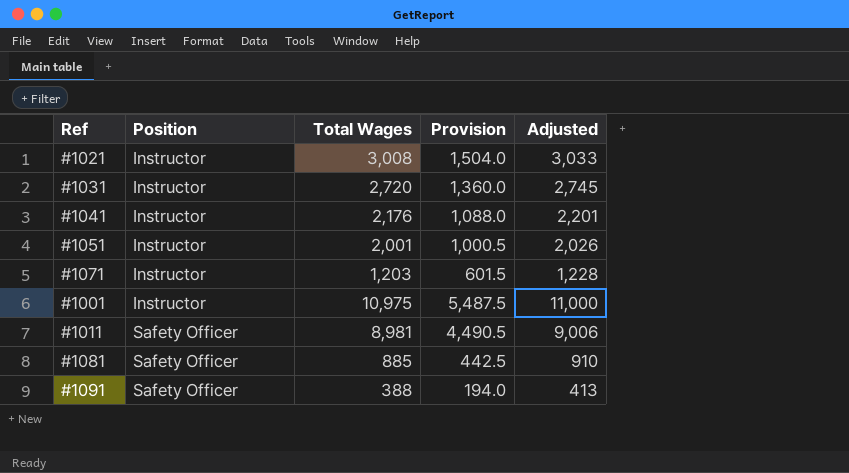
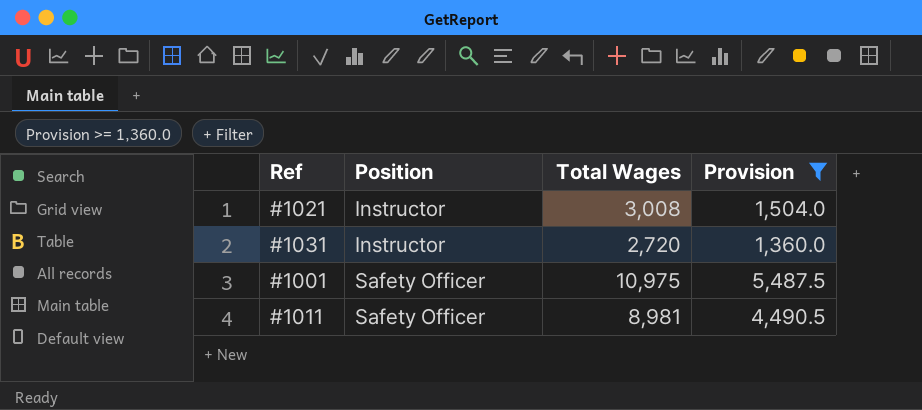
filter: none -> Provision >= 1,360.0
column Adjusted | formula: [Total Wages] + 25 -> none
#1001 | Position: Instructor -> Safety Officer

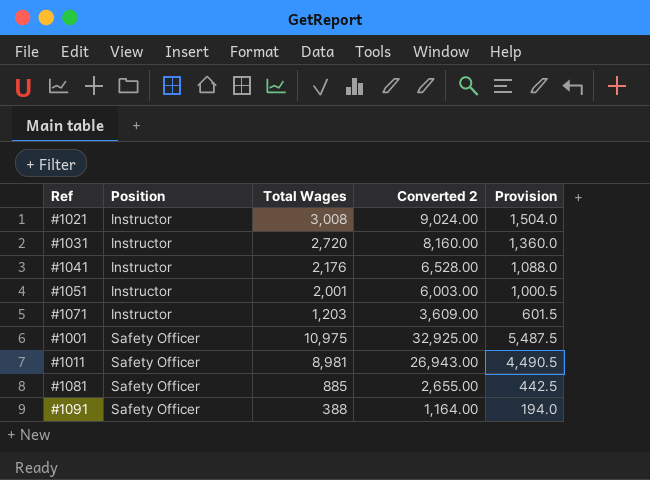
filter: Provision >= 1,360.0 -> none
column Converted 2 | formula: none -> [Total Wages] * 3

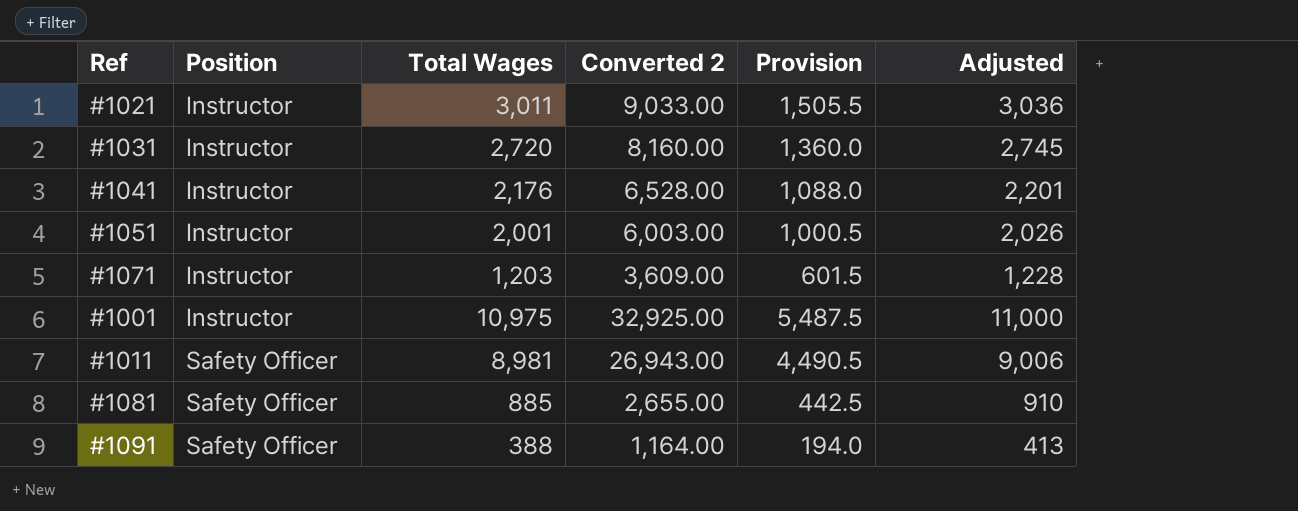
column Adjusted | formula: none -> [Total Wages] + 25
#1021 | Total Wages: 3,008 -> 3,011
#1021 | Converted 2: 9,024.00 -> 9,033.00
#1021 | Provision: 1,504.0 -> 1,505.5
#1001 | Position: Safety Officer -> Instructor

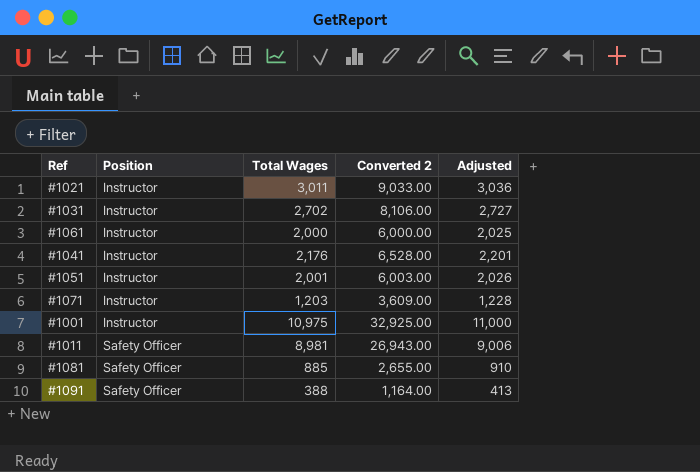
column Provision | formula: [Total Wages] * 0.5 -> none
#1031 | Total Wages: 2,720 -> 2,702
#1031 | Converted 2: 8,160.00 -> 8,106.00
#1031 | Adjusted: 2,745 -> 2,727
row #1061: none -> Instructor | 2,000 | 6,000.00 | 2,025

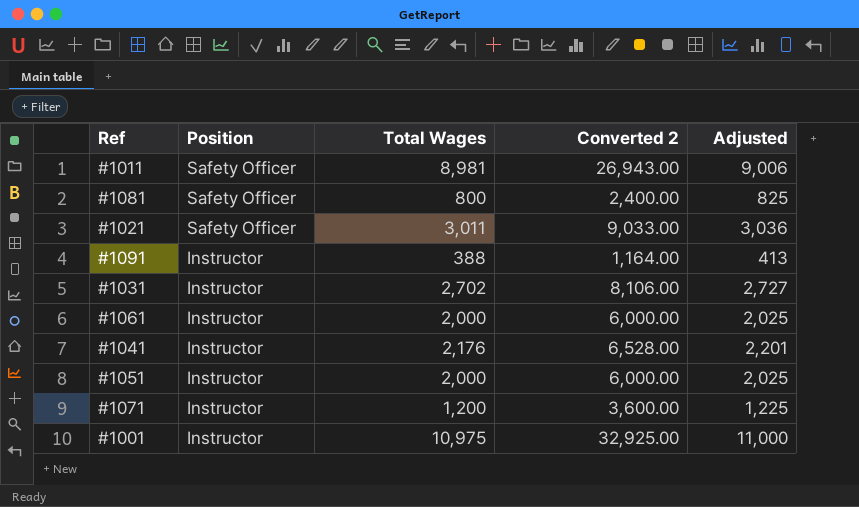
row order: Position ascending -> Position descending
#1081 | Total Wages: 885 -> 800
#1081 | Converted 2: 2,655.00 -> 2,400.00
#1081 | Adjusted: 910 -> 825
#1021 | Position: Instructor -> Safety Officer
#1091 | Position: Safety Officer -> Instructor
#1051 | Total Wages: 2,001 -> 2,000
#1051 | Converted 2: 6,003.00 -> 6,000.00
#1051 | Adjusted: 2,026 -> 2,025
#1071 | Total Wages: 1,203 -> 1,200
#1071 | Converted 2: 3,609.00 -> 3,600.00
#1071 | Adjusted: 1,228 -> 1,225

